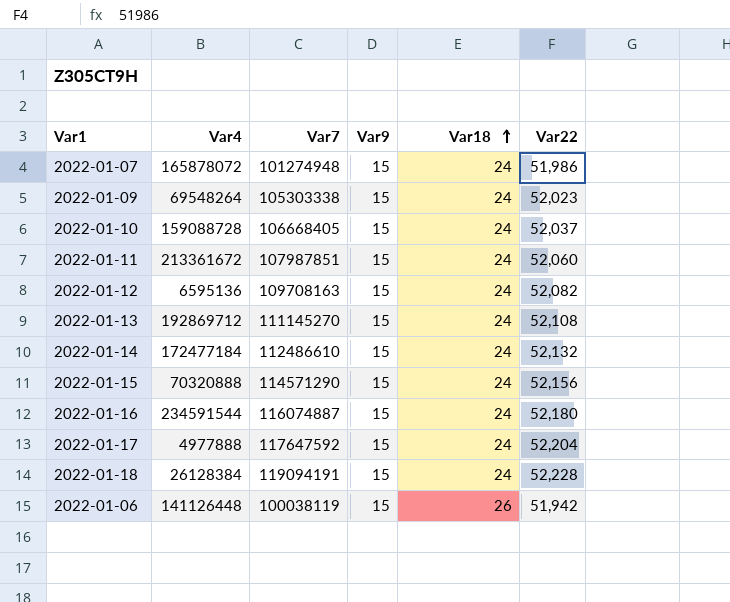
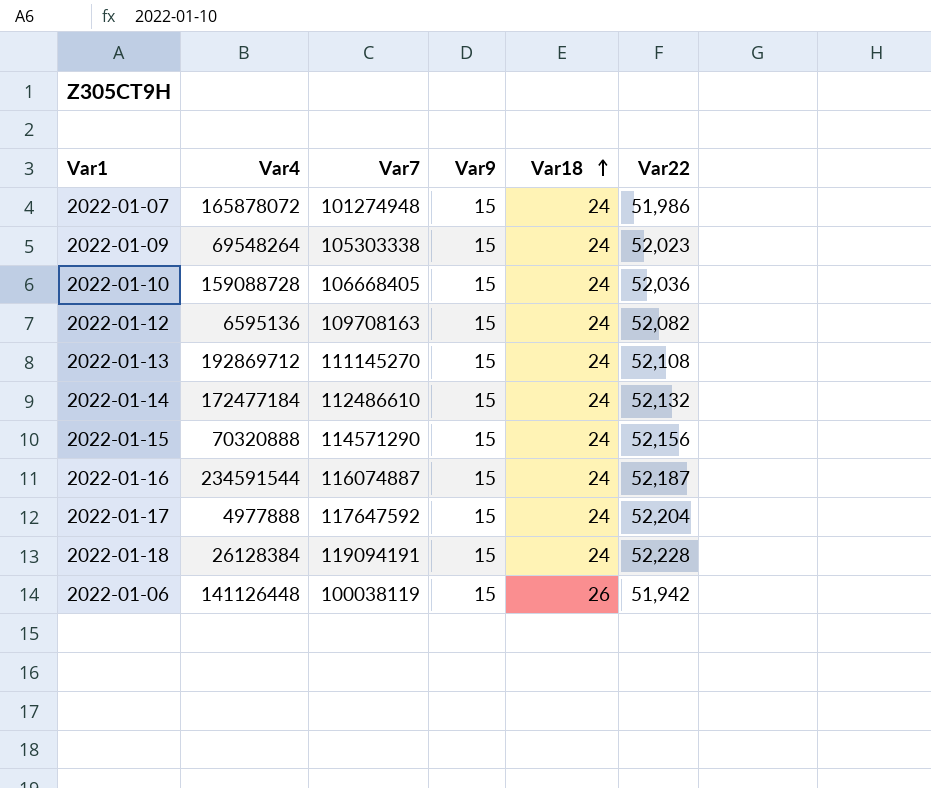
row 2022-01-11: 213361672 | 107987851 | 15 | 24 | 52,060 -> none
2022-01-10 | Var22: 52,037 -> 52,036
2022-01-16 | Var22: 52,180 -> 52,187

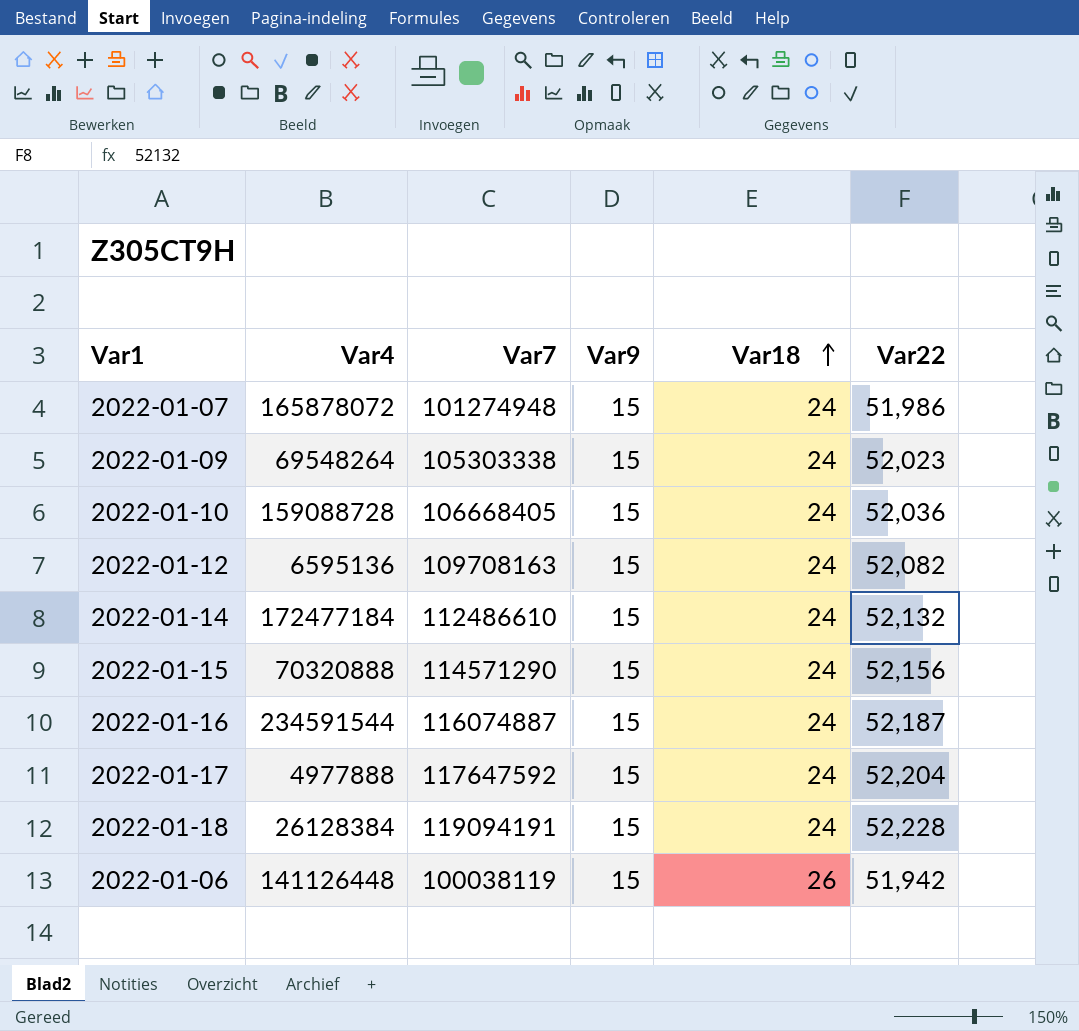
row 2022-01-13: 192869712 | 111145270 | 15 | 24 | 52,108 -> none

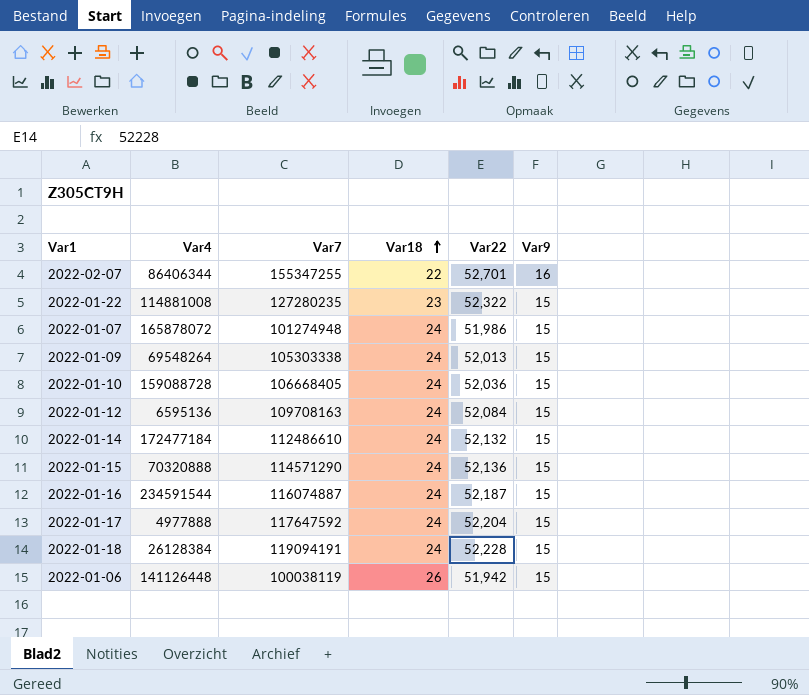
column Var9 | position: 4 -> 6
row 2022-02-07: none -> 86406344 | 155347255 | 22 | 52,701 | 16
row 2022-01-22: none -> 114881008 | 127280235 | 23 | 52,322 | 15
2022-01-09 | Var22: 52,023 -> 52,013
2022-01-12 | Var22: 52,082 -> 52,084
2022-01-15 | Var22: 52,156 -> 52,136

